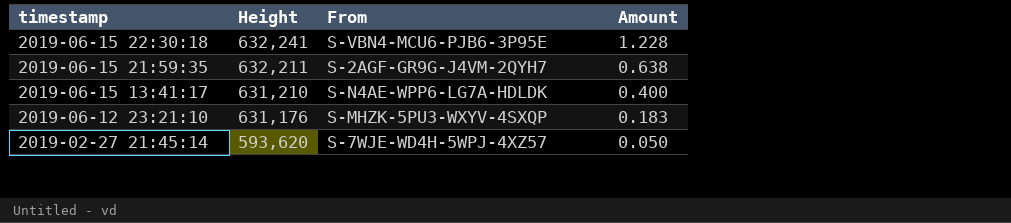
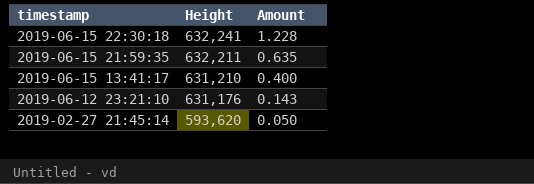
column From | position: 3 -> none
2019-06-15 21:59:35 | Amount: 0.638 -> 0.635
2019-06-12 23:21:10 | Amount: 0.183 -> 0.143

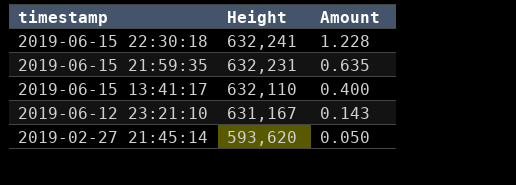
2019-06-15 21:59:35 | Height: 632,211 -> 632,231
2019-06-15 13:41:17 | Height: 631,210 -> 632,110
2019-06-12 23:21:10 | Height: 631,176 -> 631,167

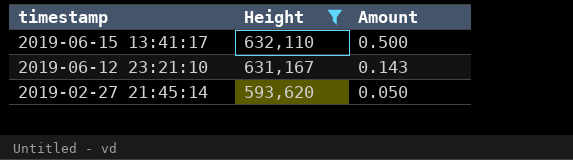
filter: none -> Height <= 632,110
2019-06-15 13:41:17 | Amount: 0.400 -> 0.500

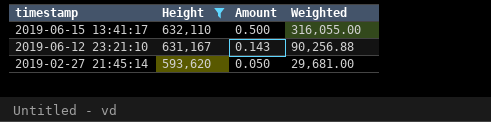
column Weighted | formula: none -> [Height] * [Amount]

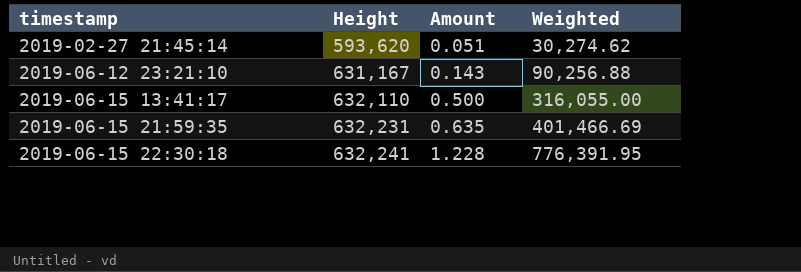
filter: Height <= 632,110 -> none
row order: timestamp descending -> timestamp ascending
2019-02-27 21:45:14 | Amount: 0.050 -> 0.051
2019-02-27 21:45:14 | Weighted: 29,681.00 -> 30,274.62

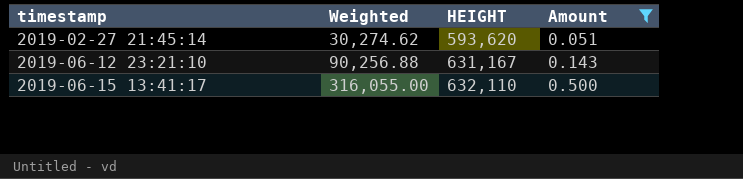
filter: none -> Amount <= 0.500
column Weighted | position: 4 -> 2
column name: Height -> HEIGHT

